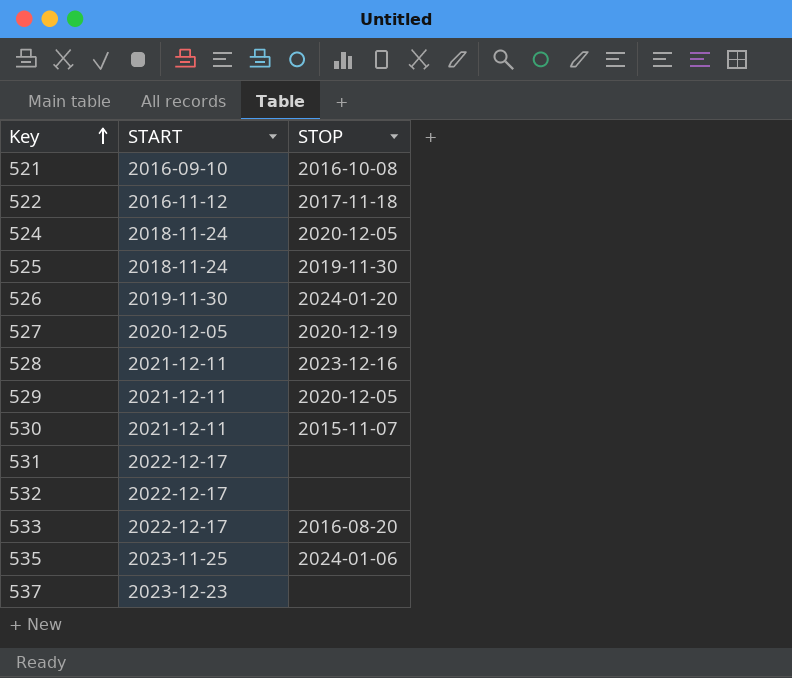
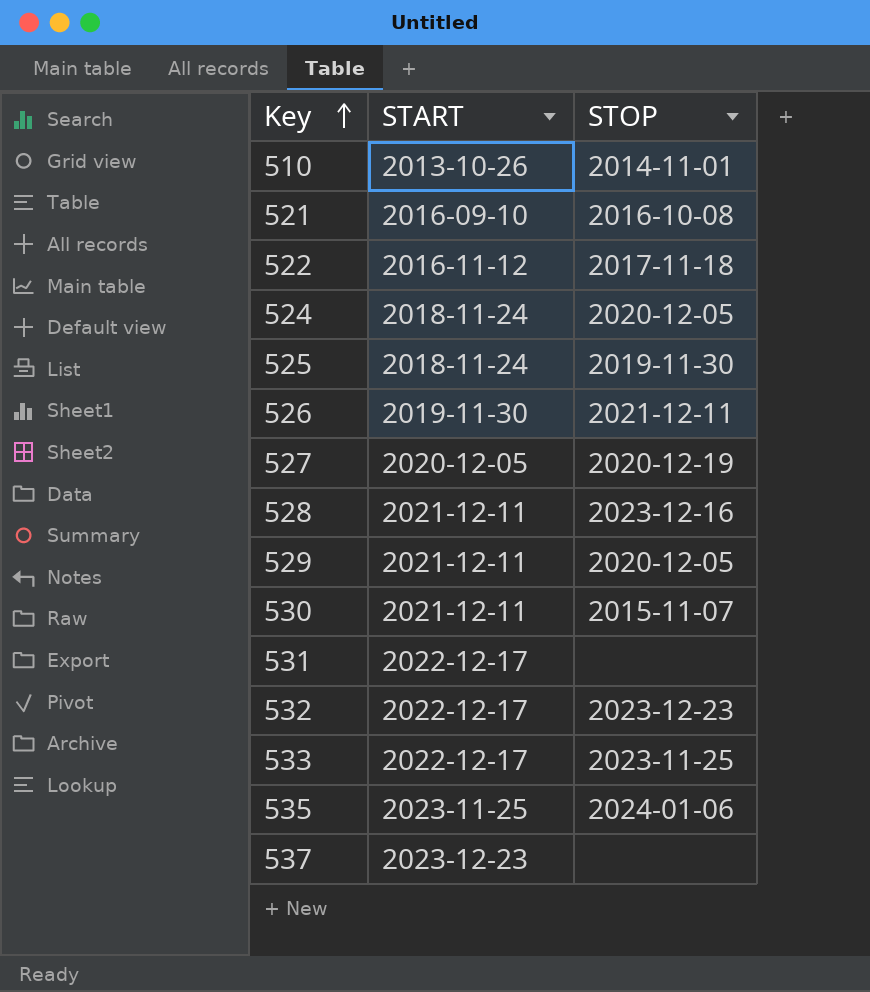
row 510: none -> 2013-10-26 | 2014-11-01
526 | STOP: 2024-01-20 -> 2021-12-11
532 | STOP: none -> 2023-12-23
533 | STOP: 2016-08-20 -> 2023-11-25

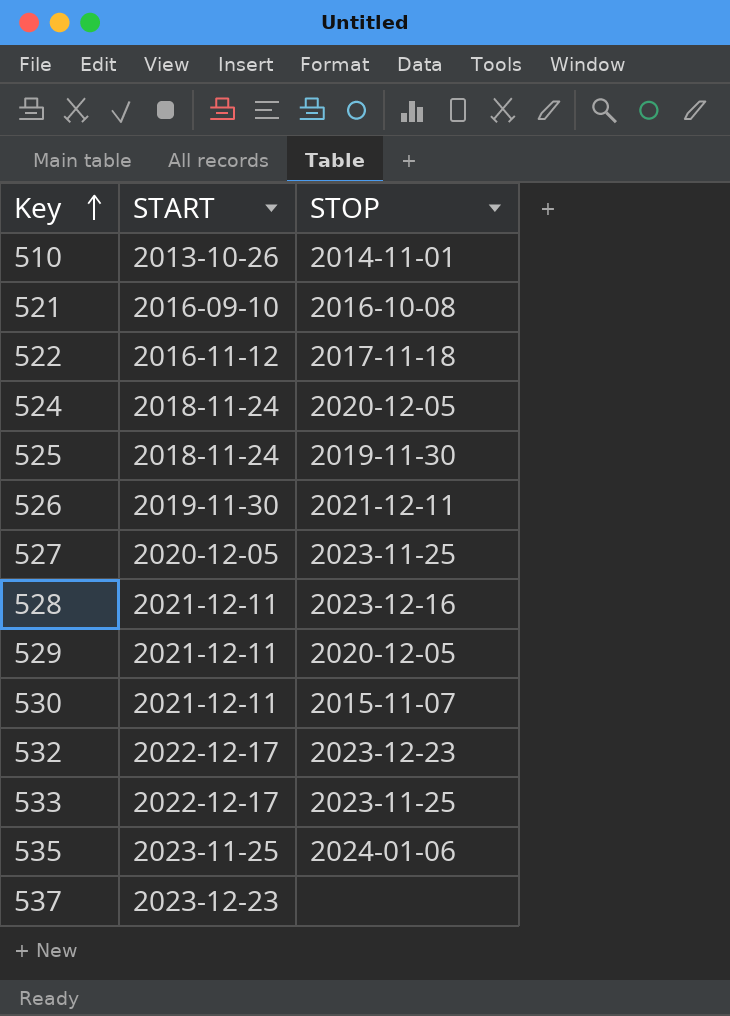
row 531: 2022-12-17 | none -> none
527 | STOP: 2020-12-19 -> 2023-11-25

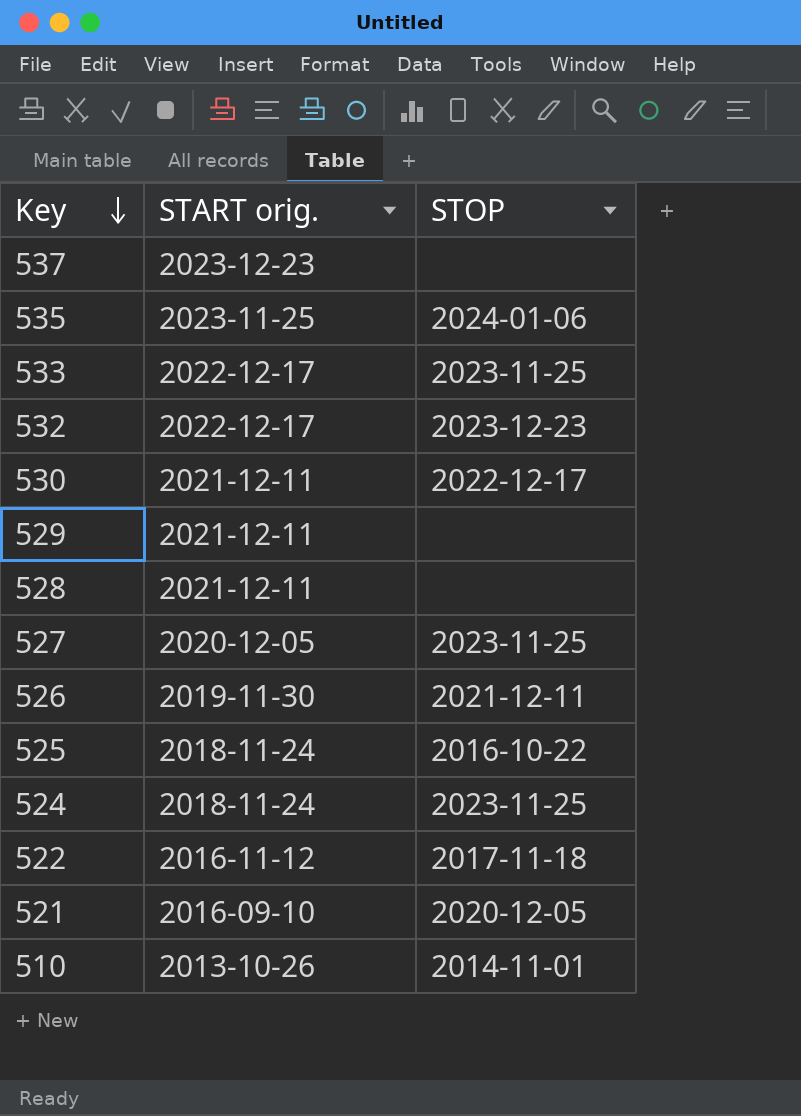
row order: Key ascending -> Key descending
column name: START -> START orig.
530 | STOP: 2015-11-07 -> 2022-12-17
529 | STOP: 2020-12-05 -> none
528 | STOP: 2023-12-16 -> none
525 | STOP: 2019-11-30 -> 2016-10-22
524 | STOP: 2020-12-05 -> 2023-11-25
521 | STOP: 2016-10-08 -> 2020-12-05

